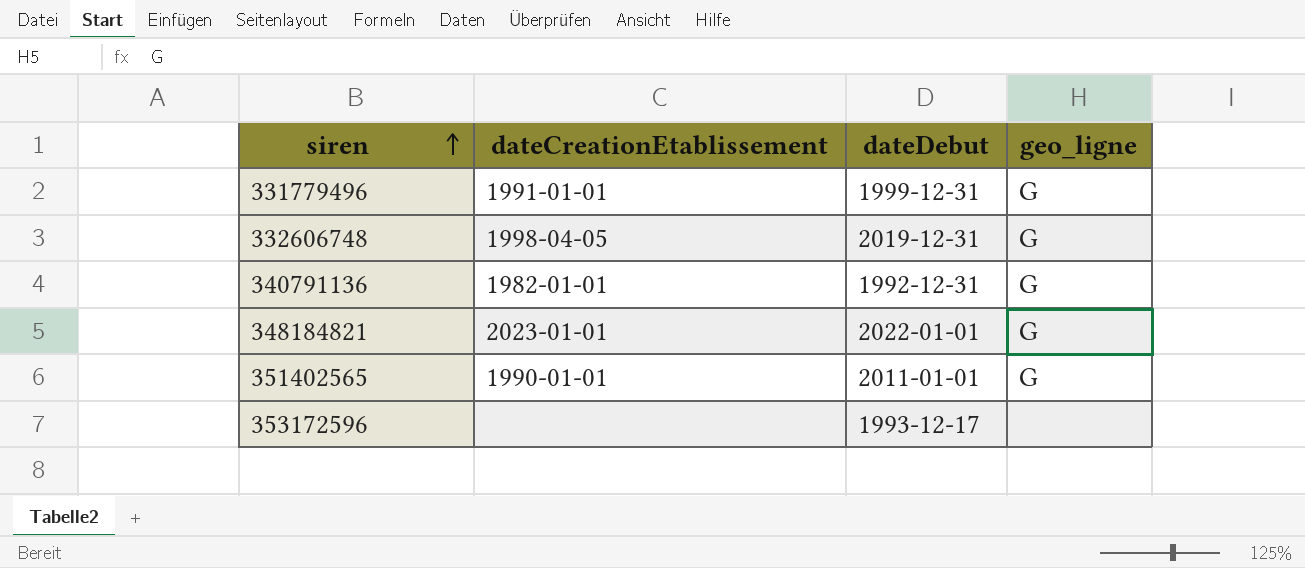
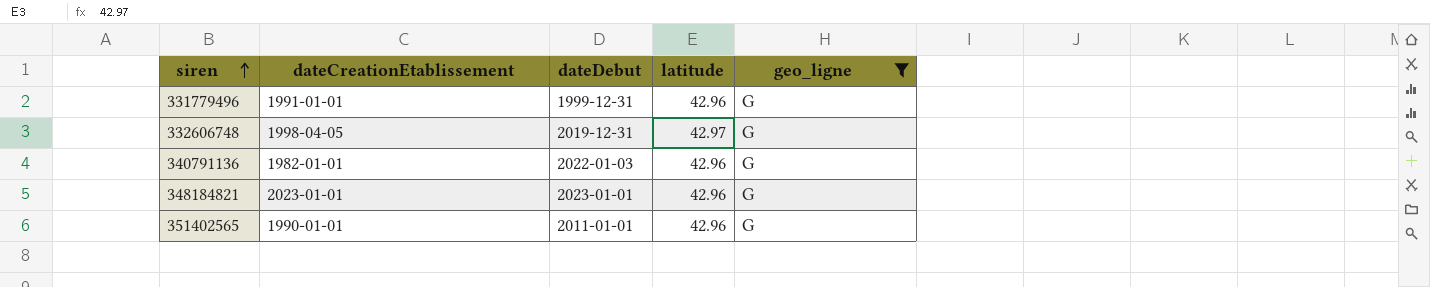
filter: none -> geo_ligne = G
column latitude | position: none -> 4
340791136 | dateDebut: 1992-12-31 -> 2022-01-03
348184821 | dateDebut: 2022-01-01 -> 2023-01-01

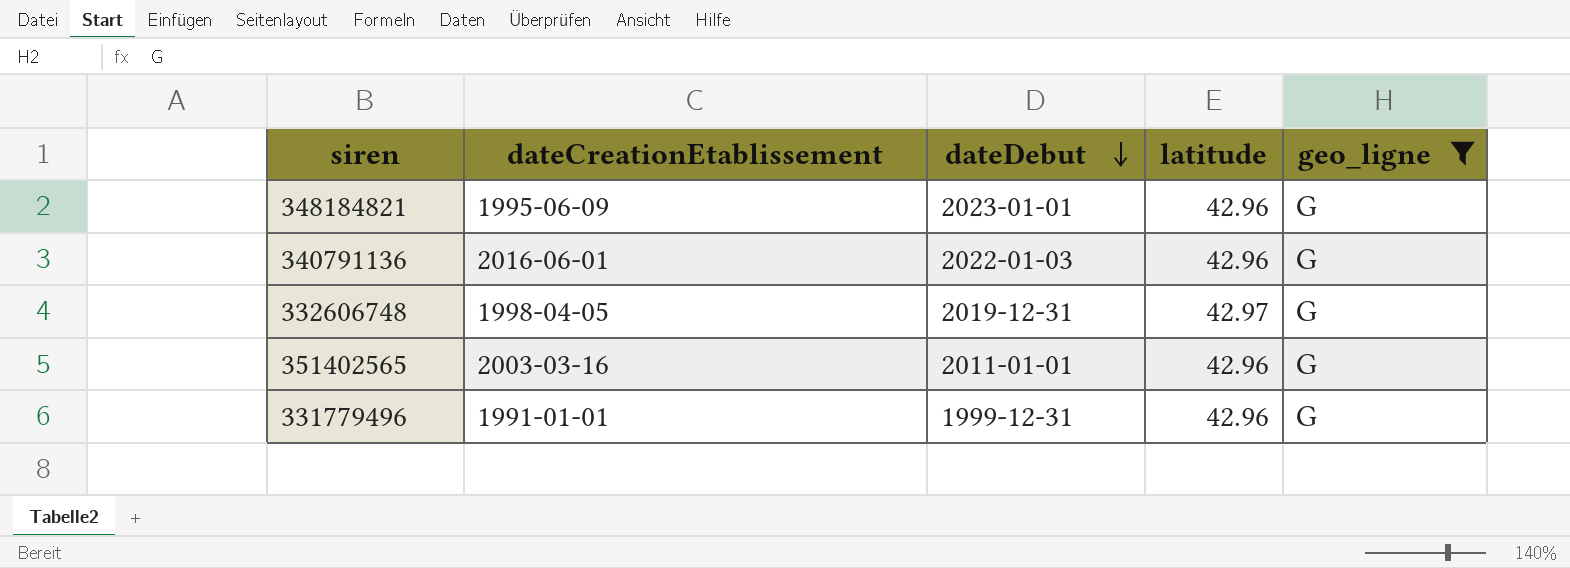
row order: siren ascending -> dateDebut descending
348184821 | dateCreationEtablissement: 2023-01-01 -> 1995-06-09
340791136 | dateCreationEtablissement: 1982-01-01 -> 2016-06-01
351402565 | dateCreationEtablissement: 1990-01-01 -> 2003-03-16

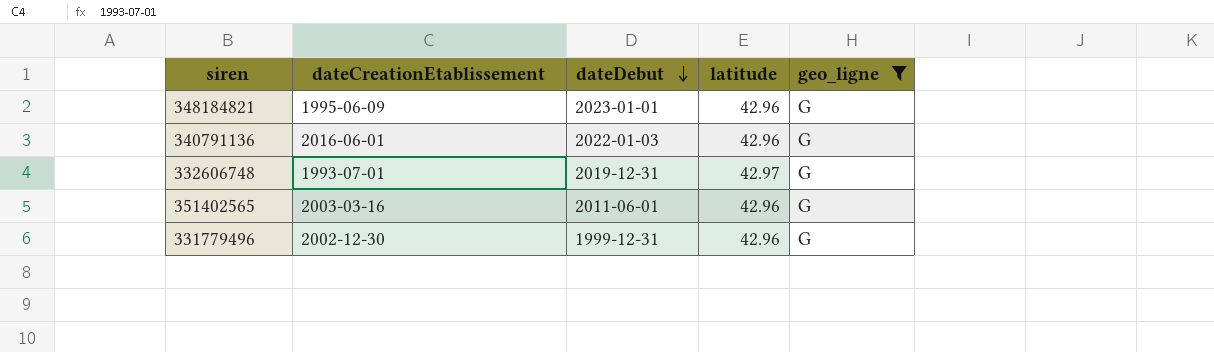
332606748 | dateCreationEtablissement: 1998-04-05 -> 1993-07-01
351402565 | dateDebut: 2011-01-01 -> 2011-06-01
331779496 | dateCreationEtablissement: 1991-01-01 -> 2002-12-30

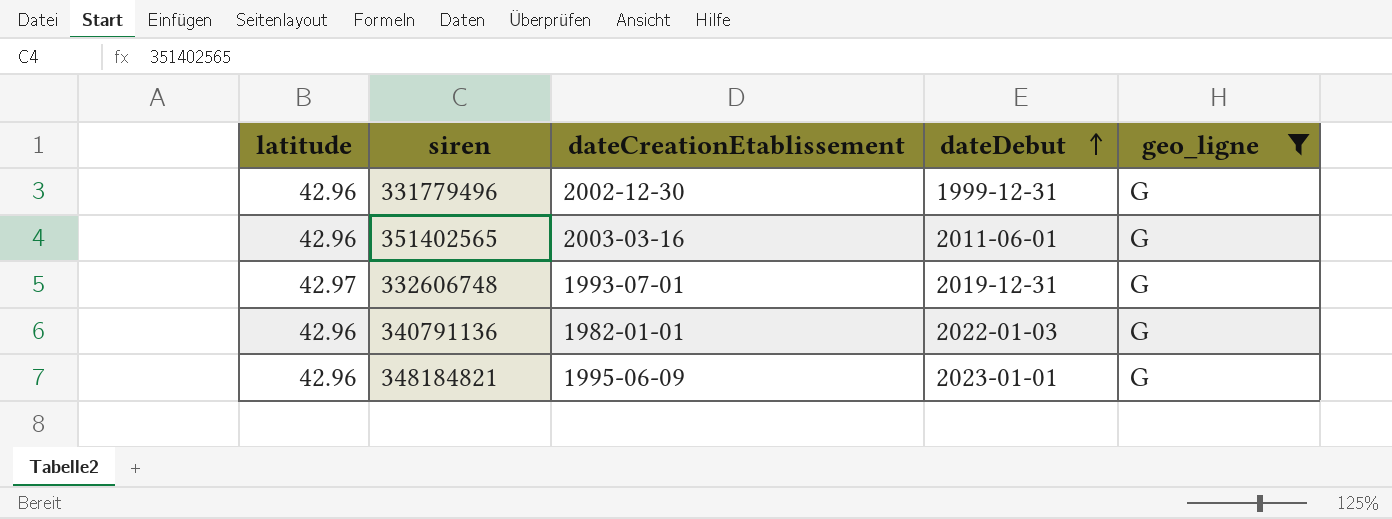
row order: dateDebut descending -> dateDebut ascending
column latitude | position: 4 -> 1
340791136 | dateCreationEtablissement: 2016-06-01 -> 1982-01-01

